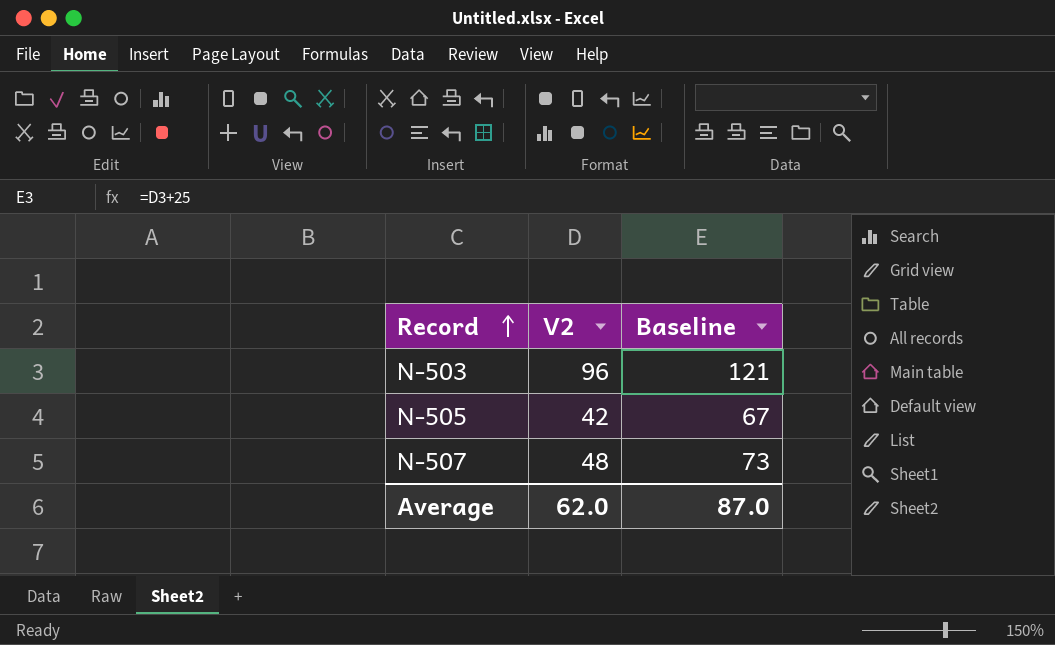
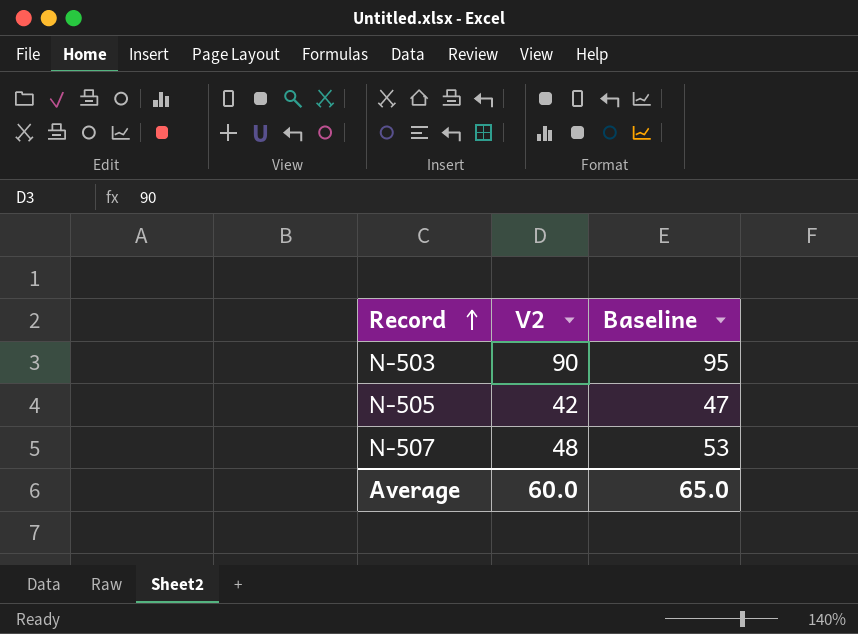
column Baseline | formula: [V2] + 25 -> [V2] + 5
N-503 | V2: 96 -> 90
Average | V2: 62.0 -> 60.0
Average | Baseline: 87.0 -> 65.0

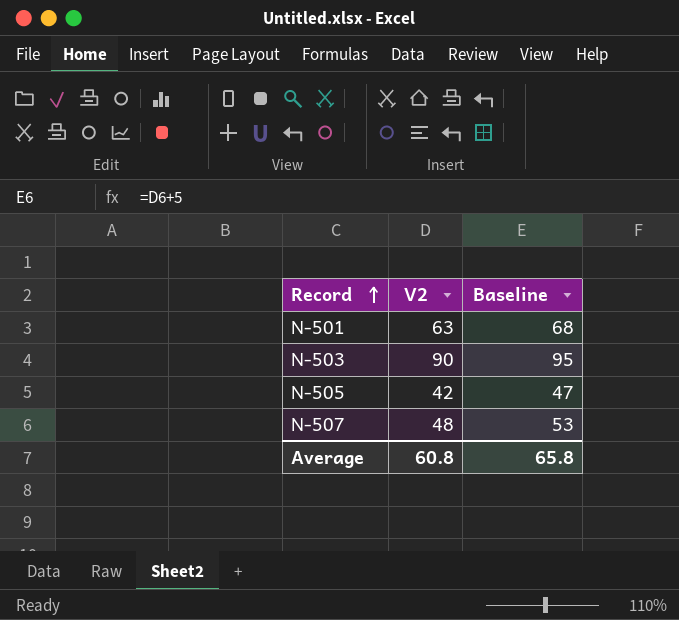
row N-501: none -> 63 | 68
Average | V2: 60.0 -> 60.8
Average | Baseline: 65.0 -> 65.8

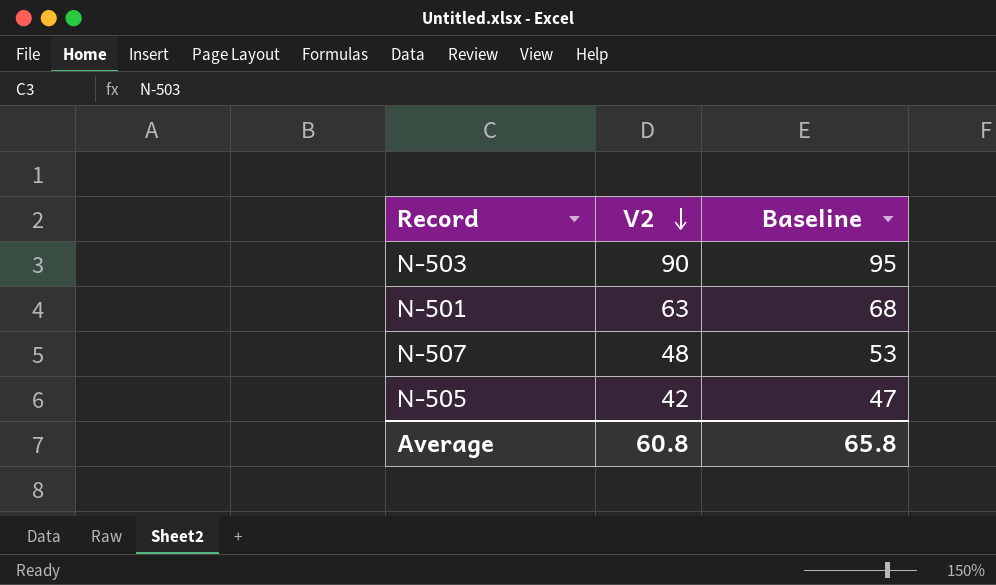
row order: Record ascending -> V2 descending

